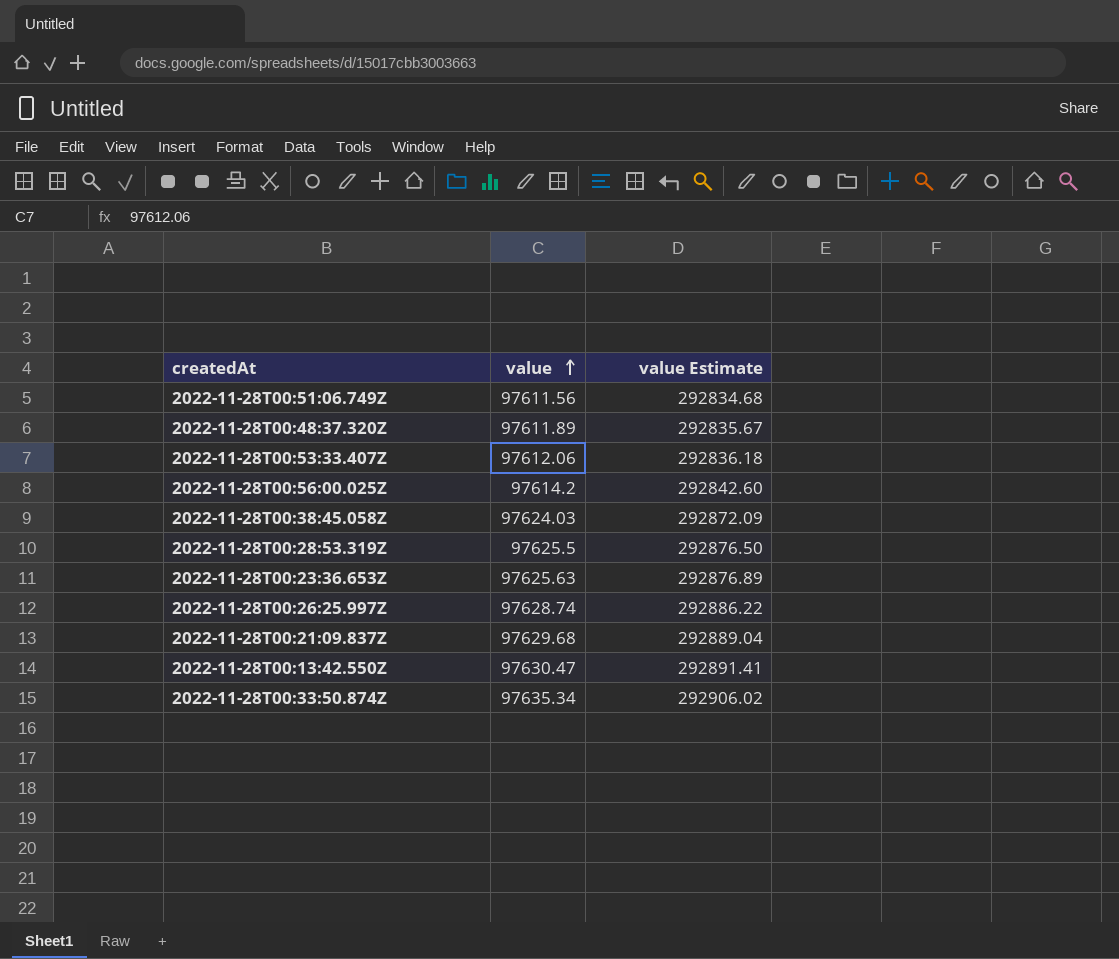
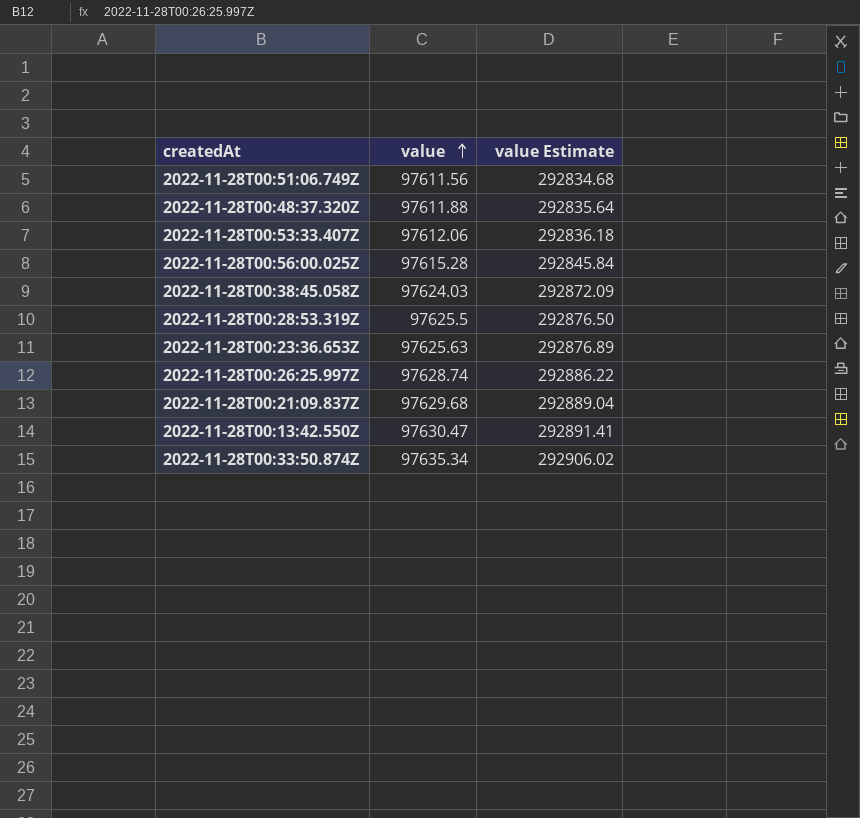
2022-11-28T00:48:37.320Z | value: 97611.89 -> 97611.88
2022-11-28T00:48:37.320Z | value Estimate: 292835.67 -> 292835.64
2022-11-28T00:56:00.025Z | value: 97614.2 -> 97615.28
2022-11-28T00:56:00.025Z | value Estimate: 292842.60 -> 292845.84

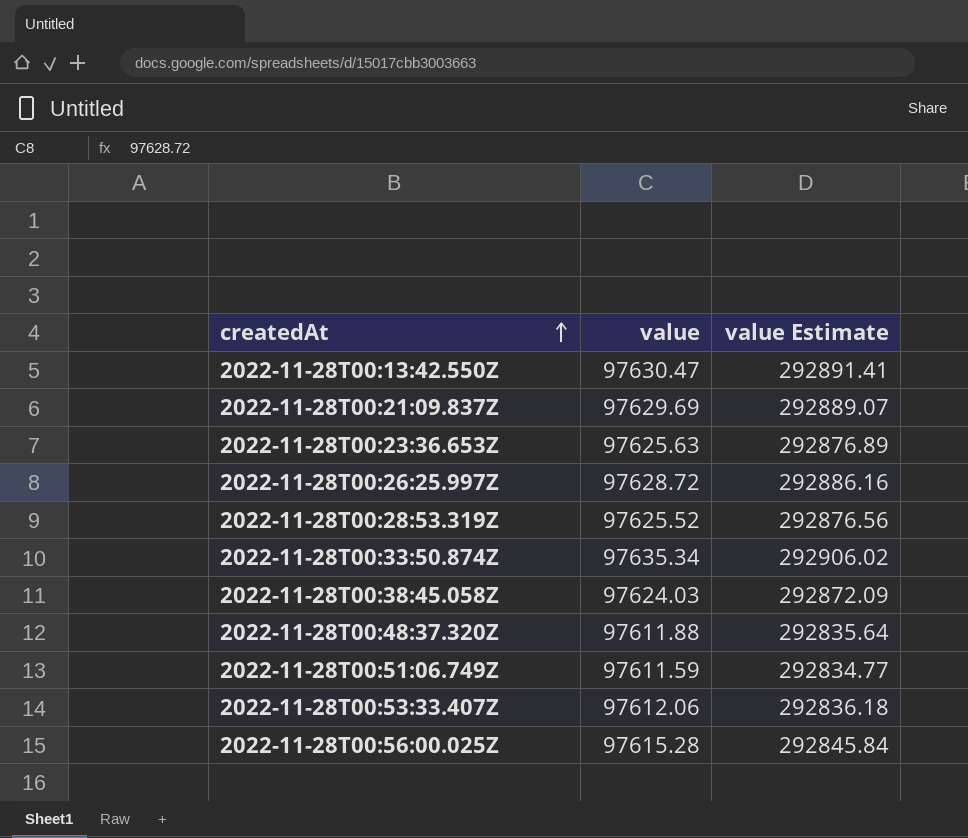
row order: value ascending -> createdAt ascending
2022-11-28T00:21:09.837Z | value: 97629.68 -> 97629.69
2022-11-28T00:21:09.837Z | value Estimate: 292889.04 -> 292889.07
2022-11-28T00:26:25.997Z | value: 97628.74 -> 97628.72
2022-11-28T00:26:25.997Z | value Estimate: 292886.22 -> 292886.16
2022-11-28T00:28:53.319Z | value: 97625.5 -> 97625.52
2022-11-28T00:28:53.319Z | value Estimate: 292876.50 -> 292876.56
2022-11-28T00:51:06.749Z | value: 97611.56 -> 97611.59
2022-11-28T00:51:06.749Z | value Estimate: 292834.68 -> 292834.77

